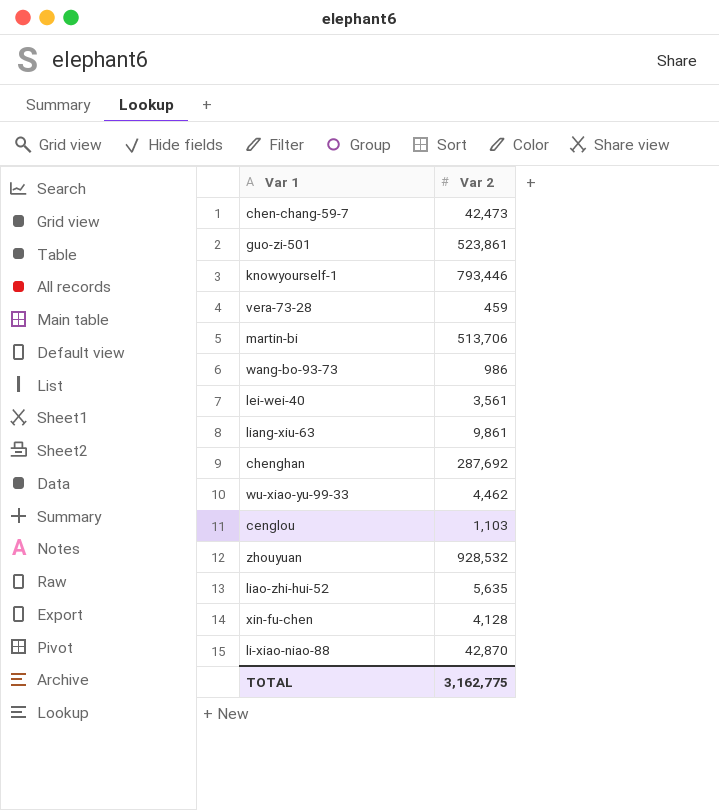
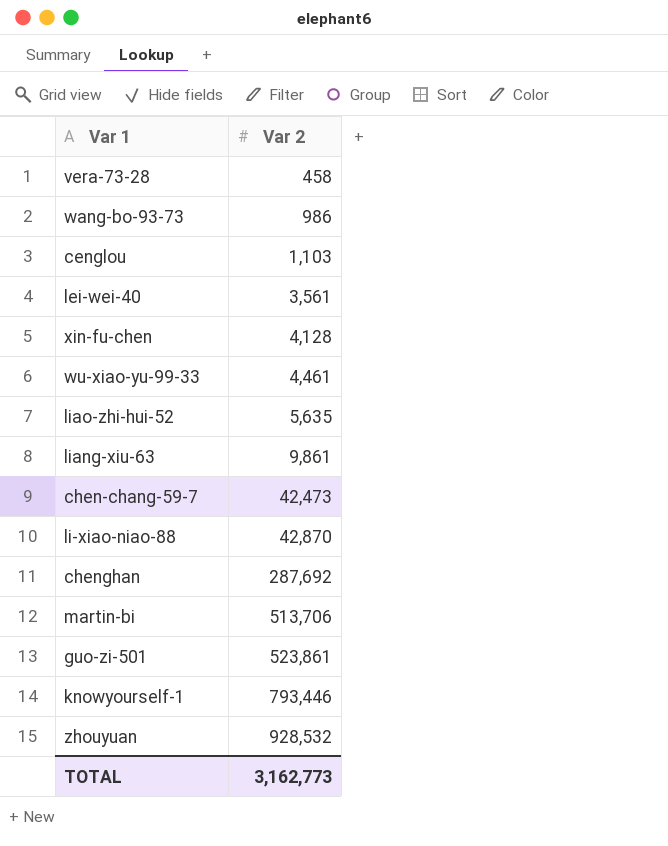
row order: none -> Var 2 ascending
vera-73-28 | Var 2: 459 -> 458
wu-xiao-yu-99-33 | Var 2: 4,462 -> 4,461
TOTAL | Var 2: 3,162,775 -> 3,162,773

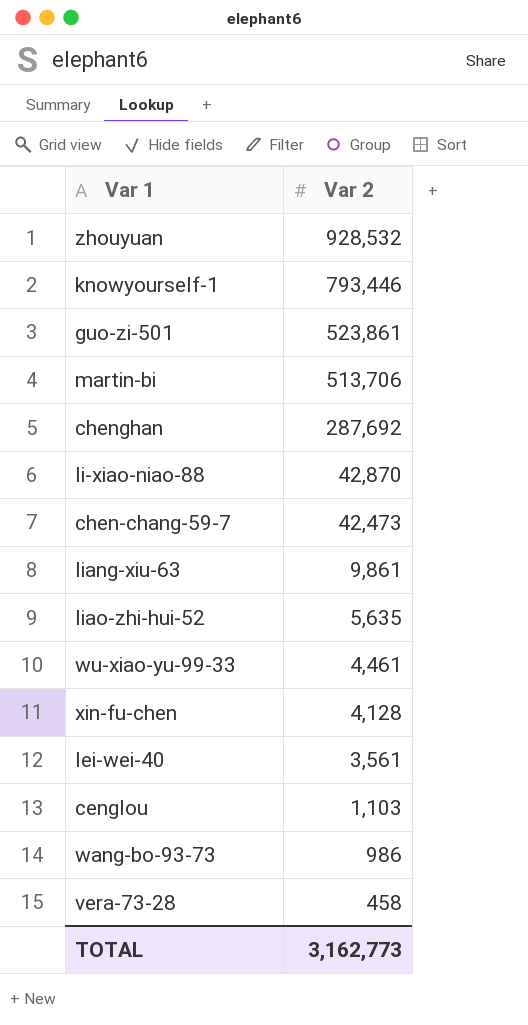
row order: Var 2 ascending -> Var 2 descending

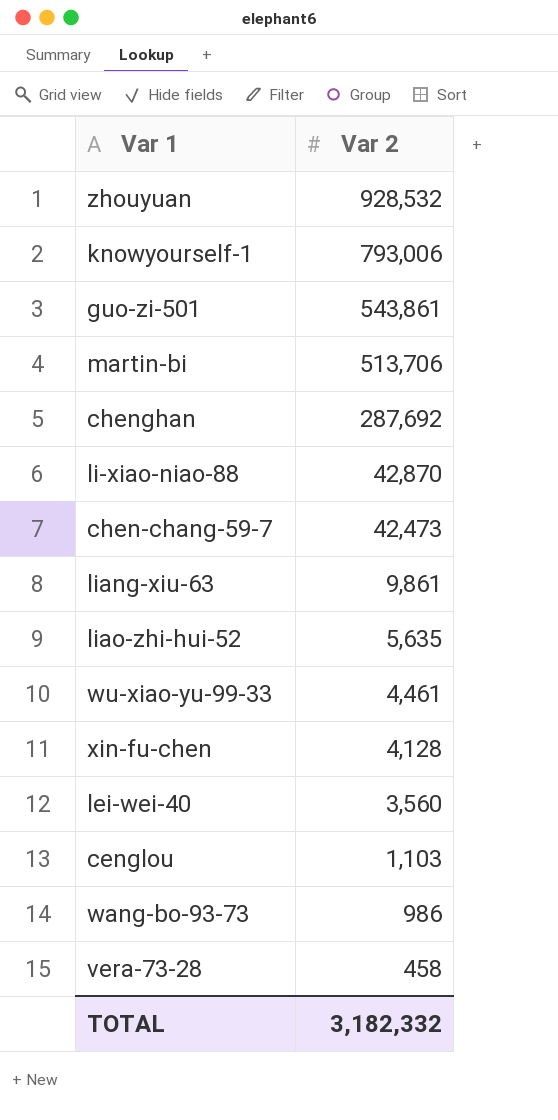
knowyourself-1 | Var 2: 793,446 -> 793,006
guo-zi-501 | Var 2: 523,861 -> 543,861
lei-wei-40 | Var 2: 3,561 -> 3,560
TOTAL | Var 2: 3,162,773 -> 3,182,332

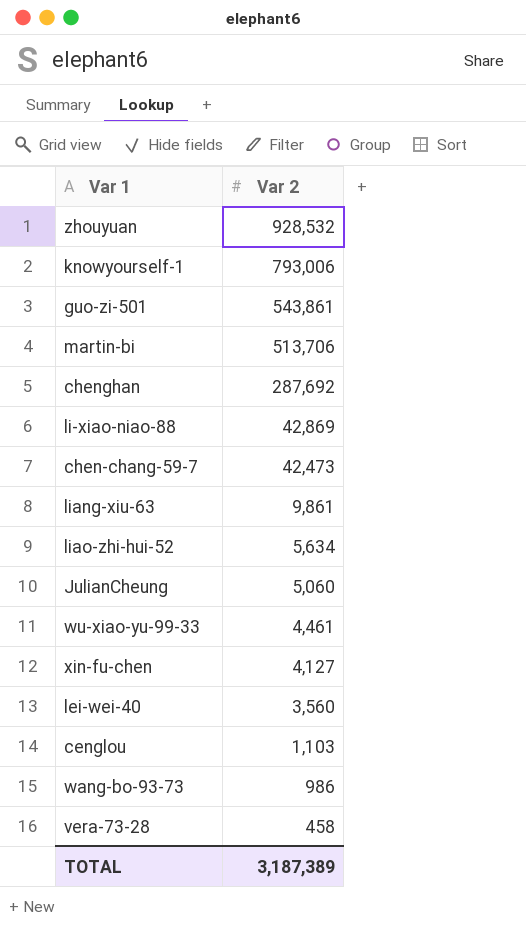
li-xiao-niao-88 | Var 2: 42,870 -> 42,869
liao-zhi-hui-52 | Var 2: 5,635 -> 5,634
row JulianCheung: none -> 5,060
xin-fu-chen | Var 2: 4,128 -> 4,127
TOTAL | Var 2: 3,182,332 -> 3,187,389

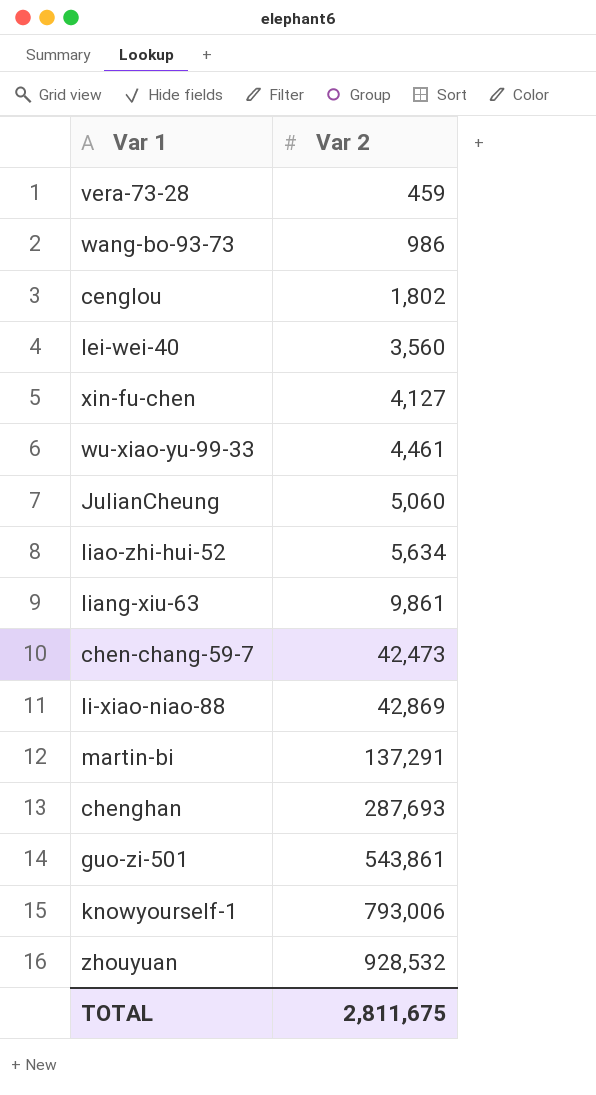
row order: Var 2 descending -> Var 2 ascending
vera-73-28 | Var 2: 458 -> 459
cenglou | Var 2: 1,103 -> 1,802
martin-bi | Var 2: 513,706 -> 137,291
chenghan | Var 2: 287,692 -> 287,693
TOTAL | Var 2: 3,187,389 -> 2,811,675

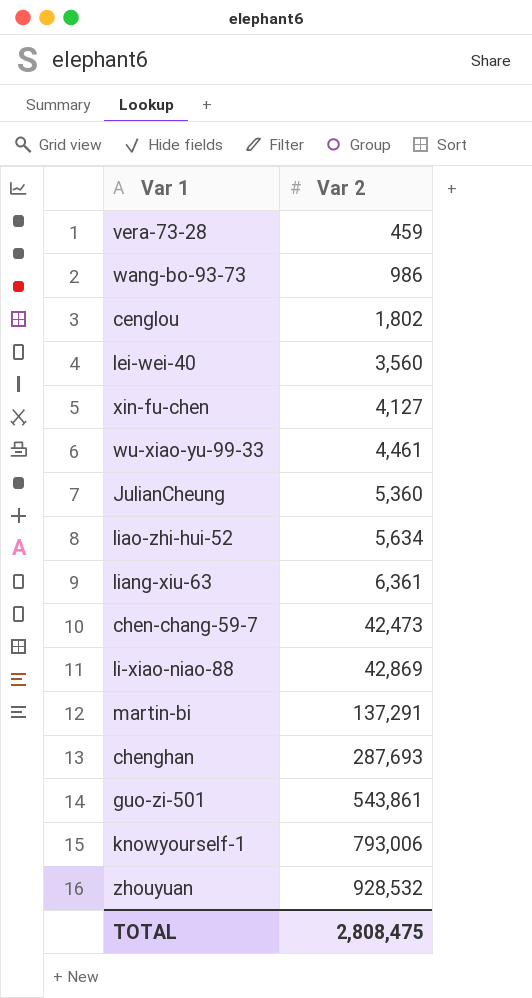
JulianCheung | Var 2: 5,060 -> 5,360
liang-xiu-63 | Var 2: 9,861 -> 6,361
TOTAL | Var 2: 2,811,675 -> 2,808,475

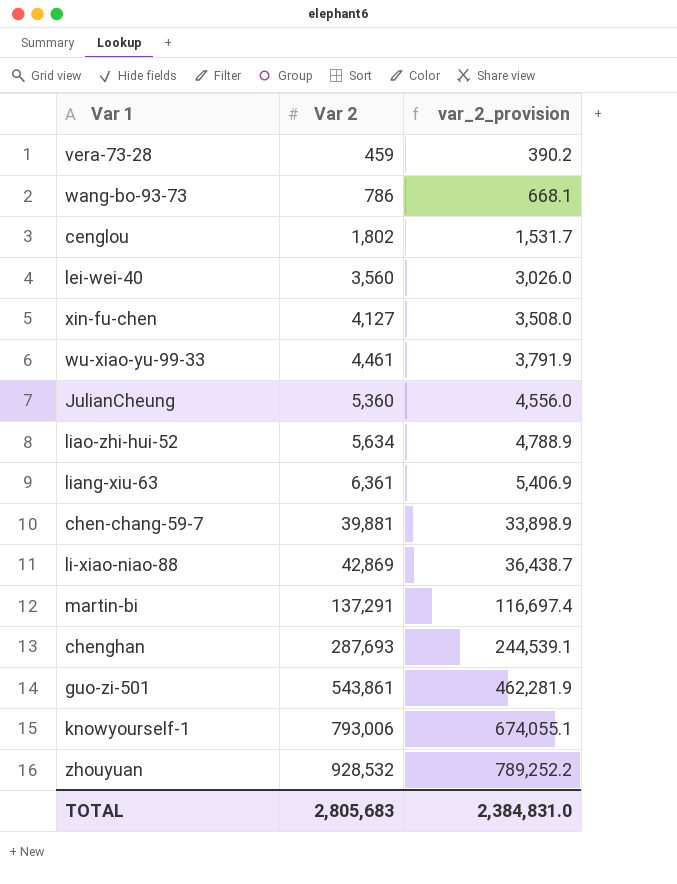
column var_2_provision | formula: none -> [Var 2] * 0.85
wang-bo-93-73 | Var 2: 986 -> 786
chen-chang-59-7 | Var 2: 42,473 -> 39,881
TOTAL | Var 2: 2,808,475 -> 2,805,683

